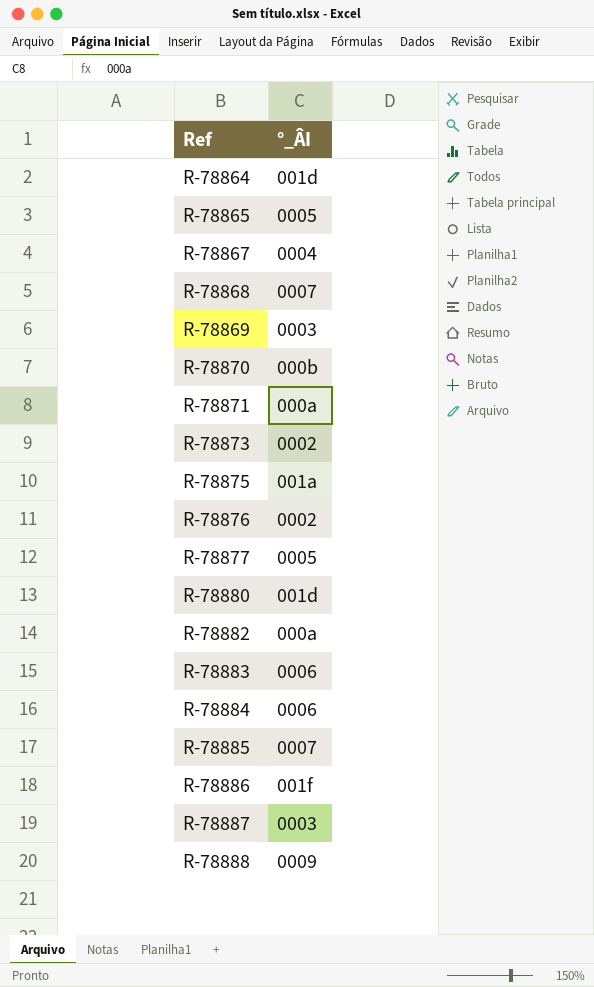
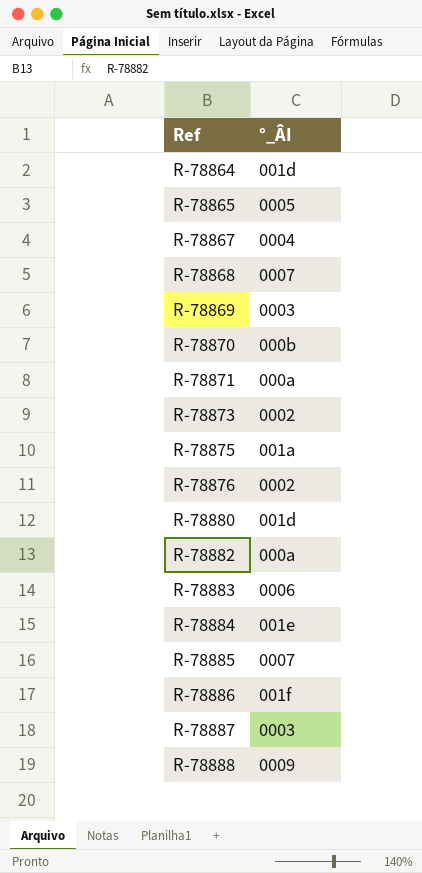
row R-78877: 0005 -> none
R-78884 | °_ÂI: 0006 -> 001e

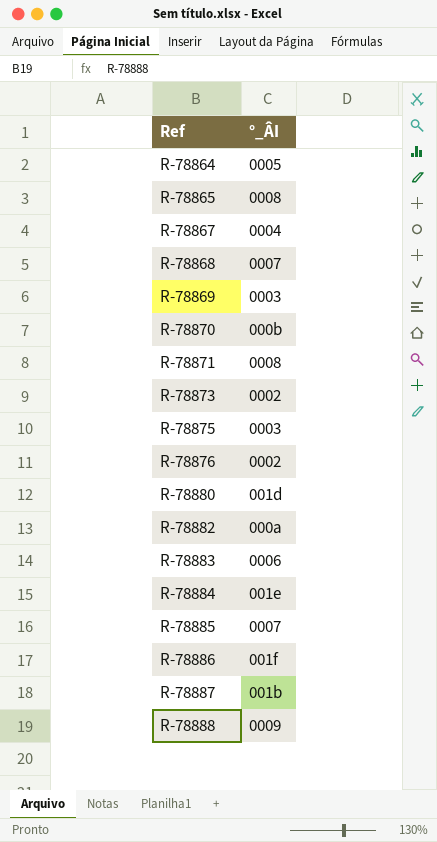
R-78864 | °_ÂI: 001d -> 0005
R-78865 | °_ÂI: 0005 -> 0008
R-78871 | °_ÂI: 000a -> 0008
R-78875 | °_ÂI: 001a -> 0003
R-78887 | °_ÂI: 0003 -> 001b

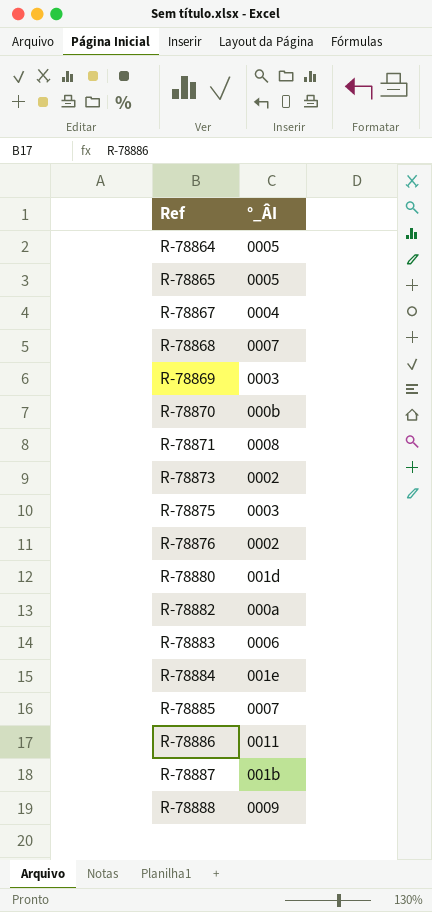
R-78865 | °_ÂI: 0008 -> 0005
R-78886 | °_ÂI: 001f -> 0011

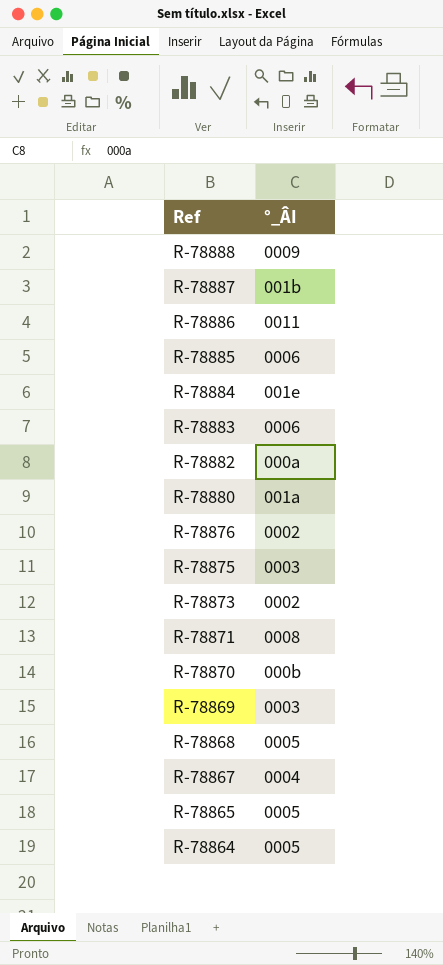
row order: Ref ascending -> Ref descending
R-78885 | °_ÂI: 0007 -> 0006
R-78880 | °_ÂI: 001d -> 001a
R-78868 | °_ÂI: 0007 -> 0005

